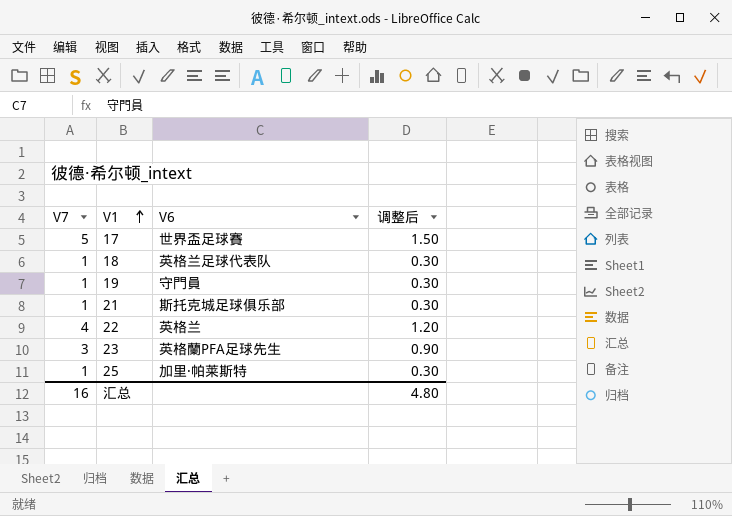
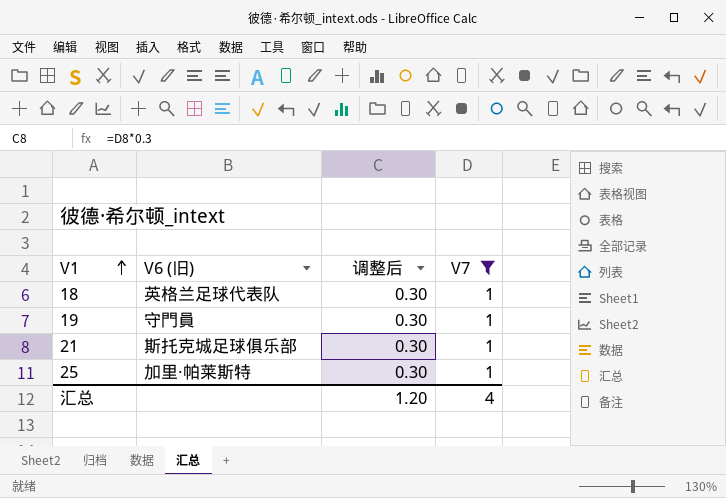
filter: none -> V7 = 1
column name: V6 -> V6 (旧)
column V7 | position: 1 -> 4
汇总 | 调整后: 4.80 -> 1.20
汇总 | V7: 16 -> 4

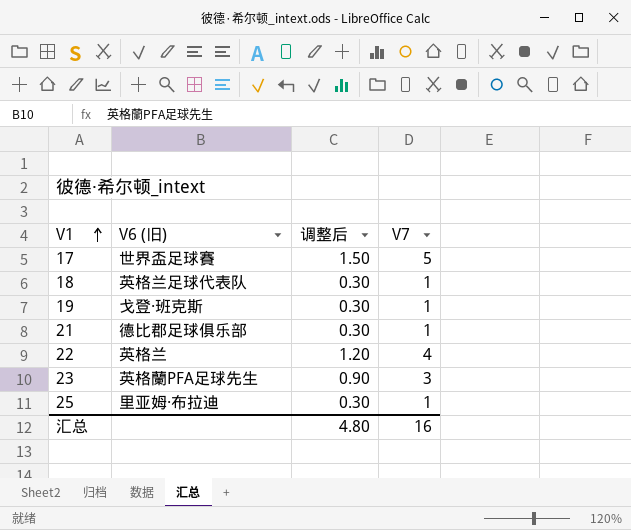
filter: V7 = 1 -> none
19 | V6 (旧): 守門員 -> 戈登·班克斯
21 | V6 (旧): 斯托克城足球俱乐部 -> 德比郡足球俱乐部
25 | V6 (旧): 加里·帕莱斯特 -> 里亚姆·布拉迪
汇总 | 调整后: 1.20 -> 4.80
汇总 | V7: 4 -> 16

